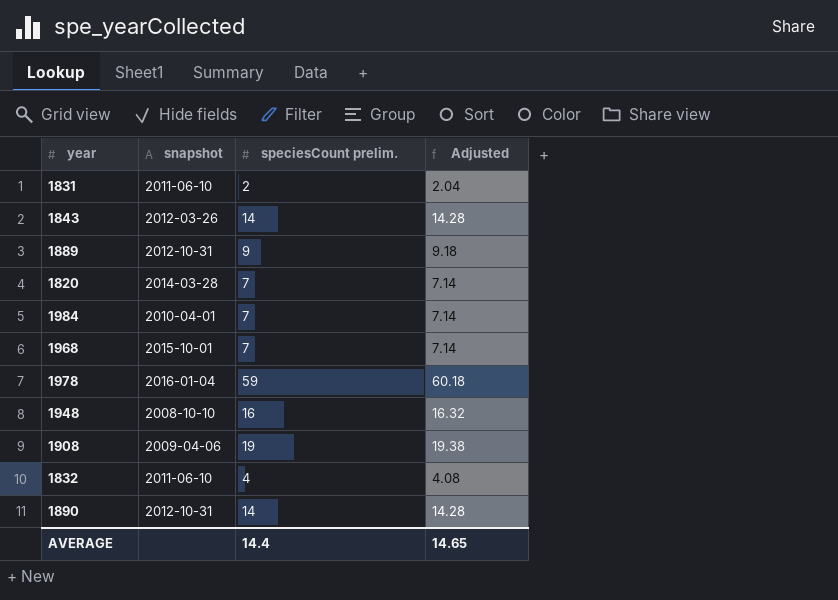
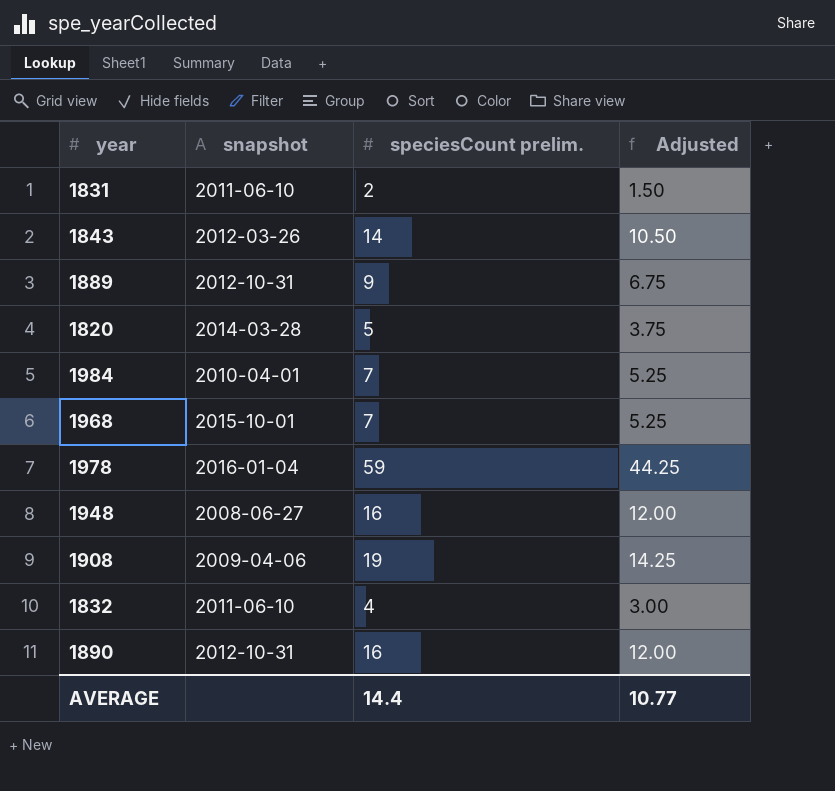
column Adjusted | formula: [speciesCount prelim.] * 1.02 -> [speciesCount prelim.] * 0.75
1820 | speciesCount prelim.: 7 -> 5
1948 | snapshot: 2008-10-10 -> 2008-06-27
1890 | speciesCount prelim.: 14 -> 16
AVERAGE | Adjusted: 14.65 -> 10.77

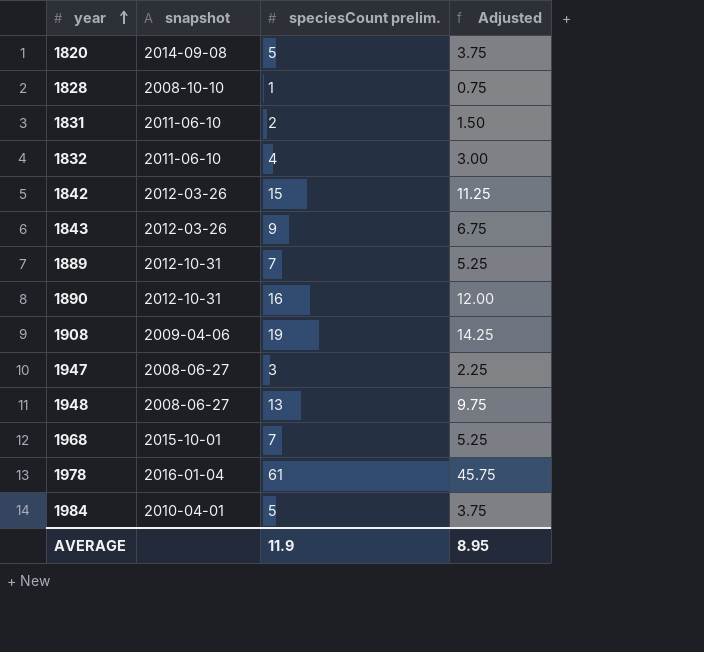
row order: none -> year ascending
1820 | snapshot: 2014-03-28 -> 2014-09-08
row 1828: none -> 2008-10-10 | 1 | 0.75
row 1842: none -> 2012-03-26 | 15 | 11.25
1843 | speciesCount prelim.: 14 -> 9
1843 | Adjusted: 10.50 -> 6.75
1889 | speciesCount prelim.: 9 -> 7
1889 | Adjusted: 6.75 -> 5.25
row 1947: none -> 2008-06-27 | 3 | 2.25
1948 | speciesCount prelim.: 16 -> 13
1948 | Adjusted: 12.00 -> 9.75
1978 | speciesCount prelim.: 59 -> 61
1978 | Adjusted: 44.25 -> 45.75
1984 | speciesCount prelim.: 7 -> 5
1984 | Adjusted: 5.25 -> 3.75
AVERAGE | speciesCount prelim.: 14.4 -> 11.9
AVERAGE | Adjusted: 10.77 -> 8.95

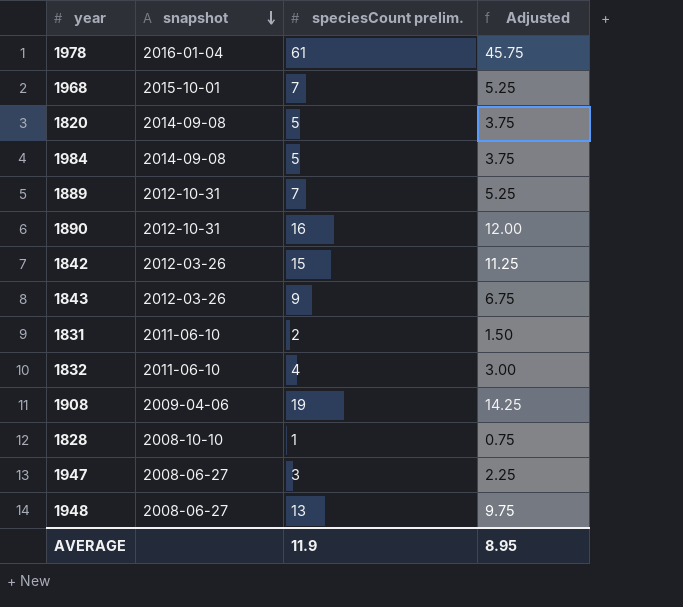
row order: year ascending -> snapshot descending
1984 | snapshot: 2010-04-01 -> 2014-09-08

